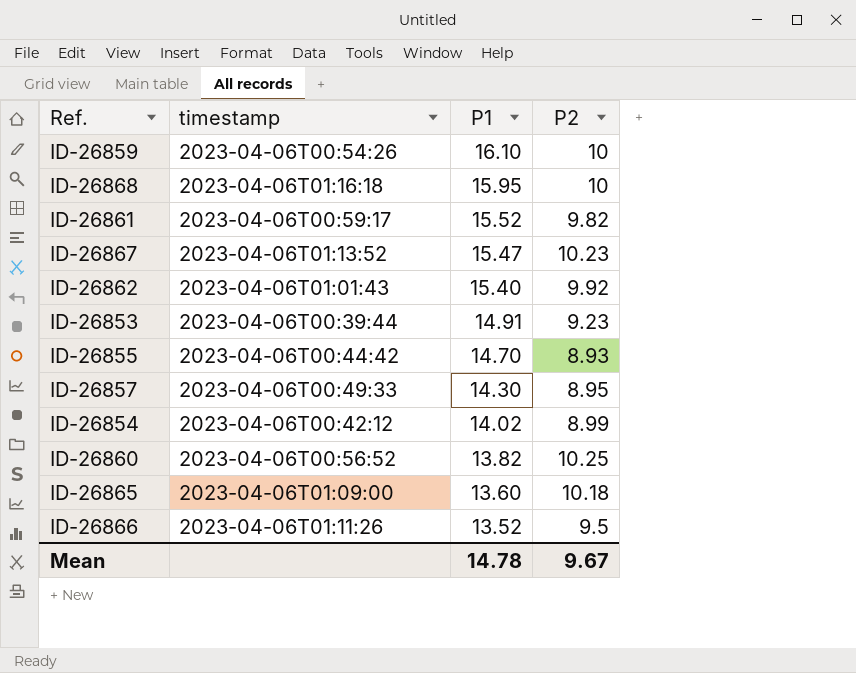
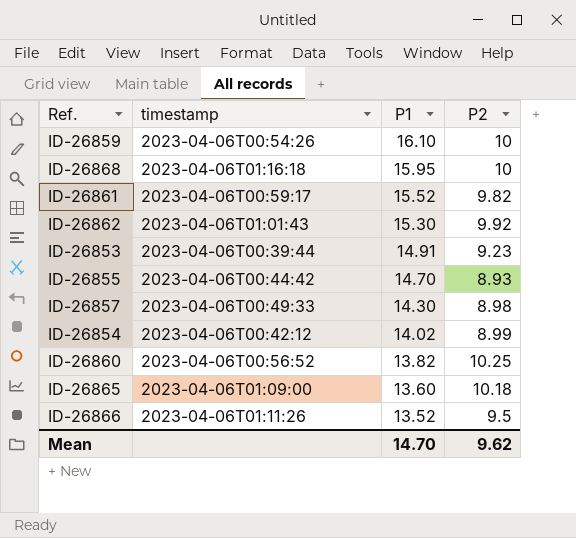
row ID-26867: 2023-04-06T01:13:52 | 15.47 | 10.23 -> none
ID-26862 | P1: 15.40 -> 15.30
ID-26857 | P2: 8.95 -> 8.98
Mean | P1: 14.78 -> 14.70
Mean | P2: 9.67 -> 9.62

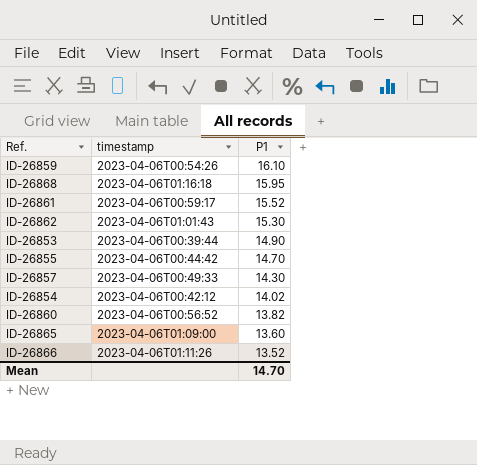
column P2 | position: 4 -> none
ID-26853 | P1: 14.91 -> 14.90

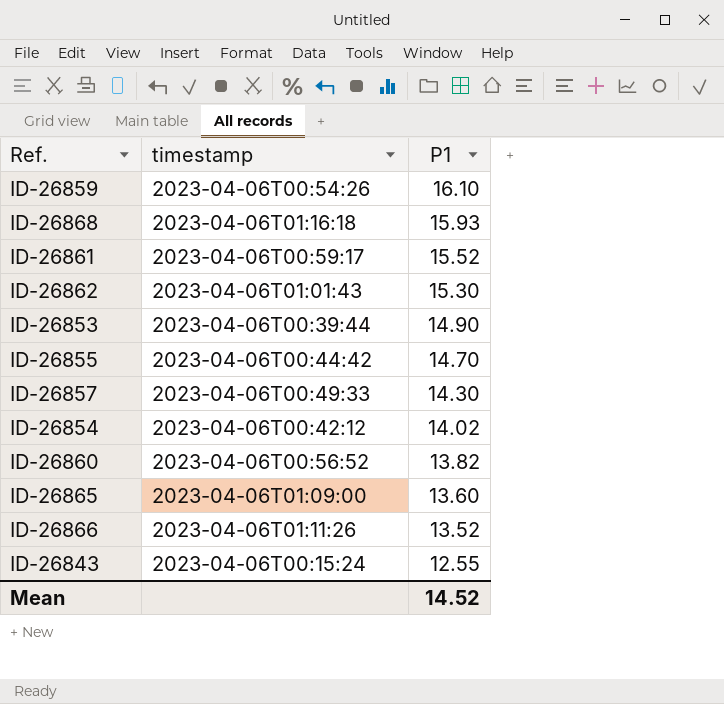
ID-26868 | P1: 15.95 -> 15.93
row ID-26843: none -> 2023-04-06T00:15:24 | 12.55
Mean | P1: 14.70 -> 14.52

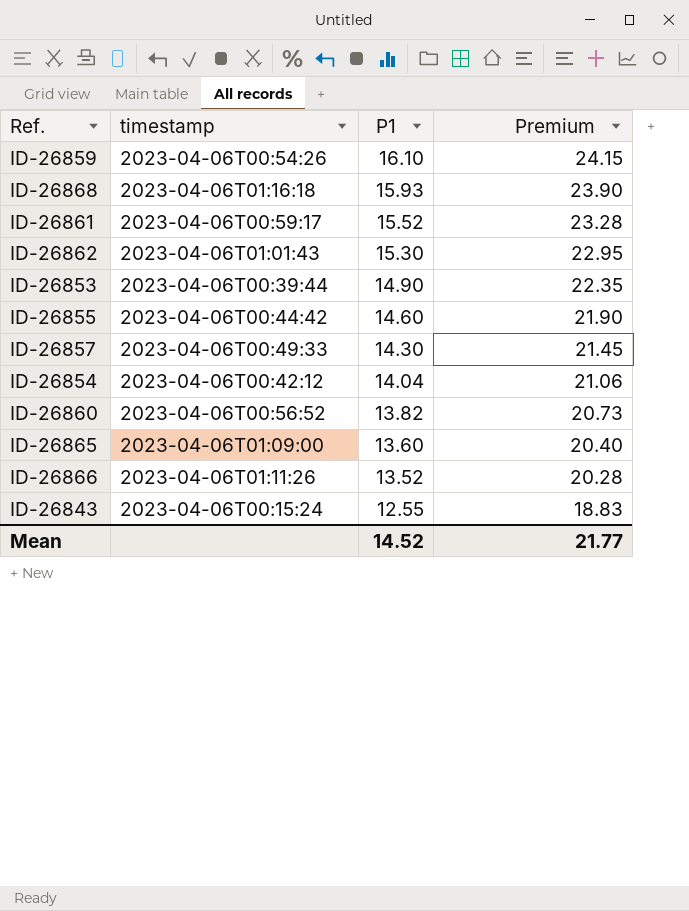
column Premium | formula: none -> [P1] * 1.5
ID-26855 | P1: 14.70 -> 14.60
ID-26854 | P1: 14.02 -> 14.04

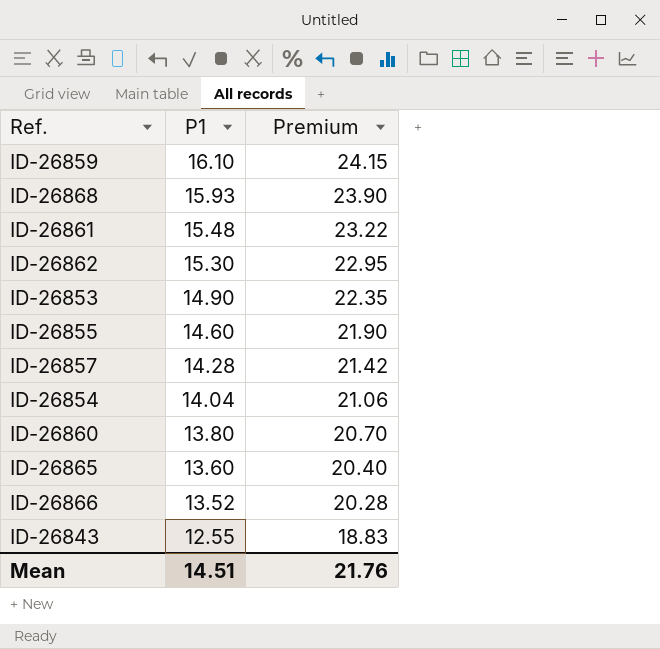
column timestamp | position: 2 -> none
ID-26861 | P1: 15.52 -> 15.48
ID-26861 | Premium: 23.28 -> 23.22
ID-26857 | P1: 14.30 -> 14.28
ID-26857 | Premium: 21.45 -> 21.42
ID-26860 | P1: 13.82 -> 13.80
ID-26860 | Premium: 20.73 -> 20.70
Mean | P1: 14.52 -> 14.51
Mean | Premium: 21.77 -> 21.76

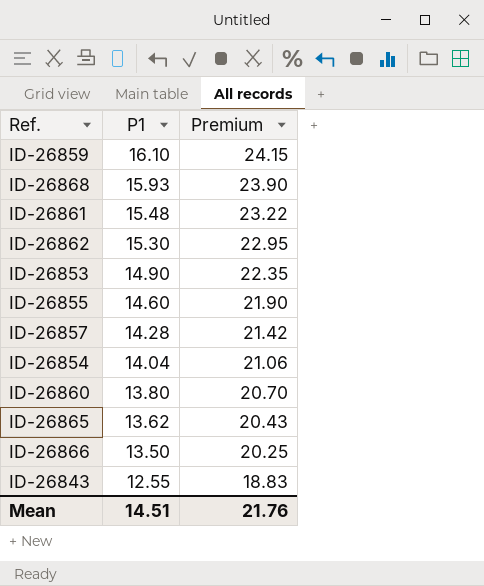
ID-26865 | P1: 13.60 -> 13.62
ID-26865 | Premium: 20.40 -> 20.43
ID-26866 | P1: 13.52 -> 13.50
ID-26866 | Premium: 20.28 -> 20.25

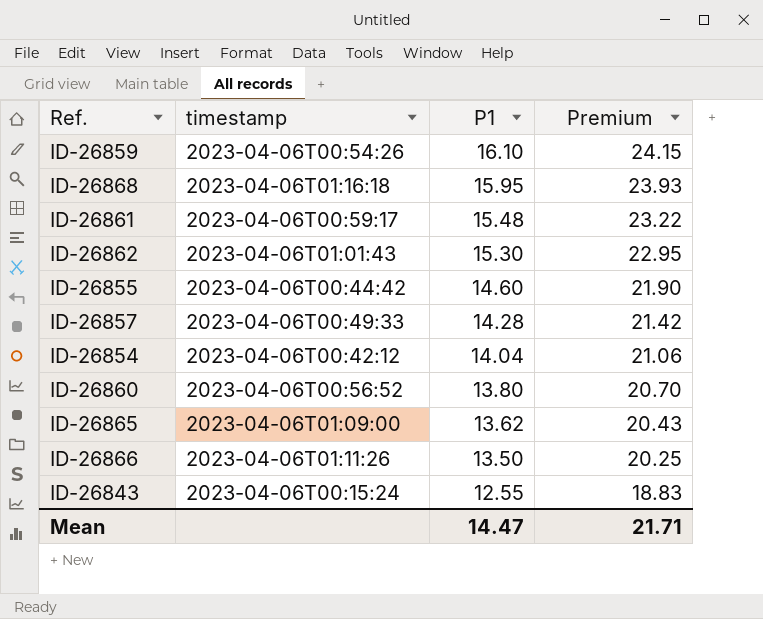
column timestamp | position: none -> 2
row ID-26853: 14.90 | 22.35 -> none
ID-26868 | P1: 15.93 -> 15.95
ID-26868 | Premium: 23.90 -> 23.93
Mean | P1: 14.51 -> 14.47
Mean | Premium: 21.76 -> 21.71

